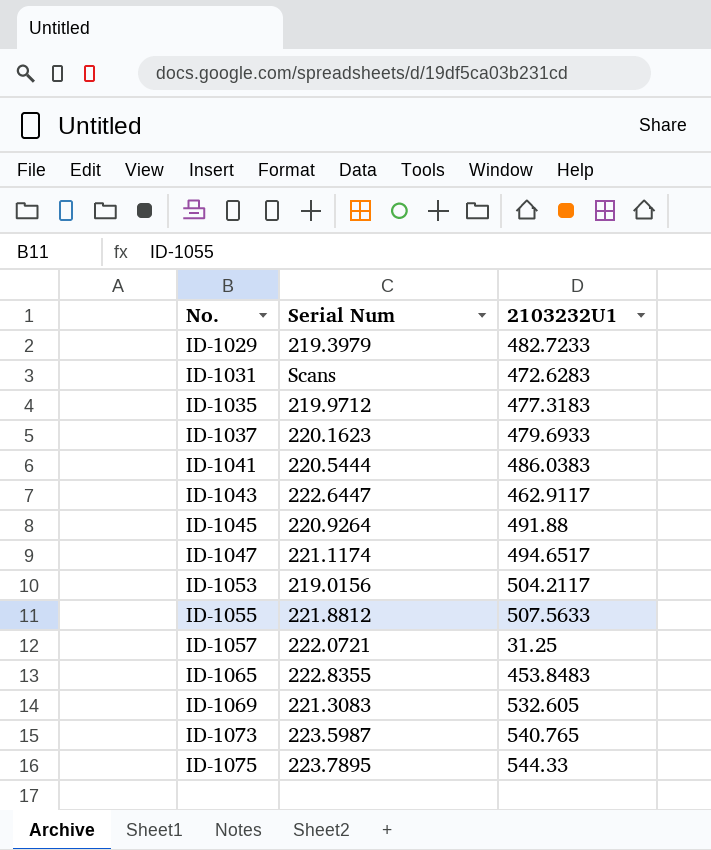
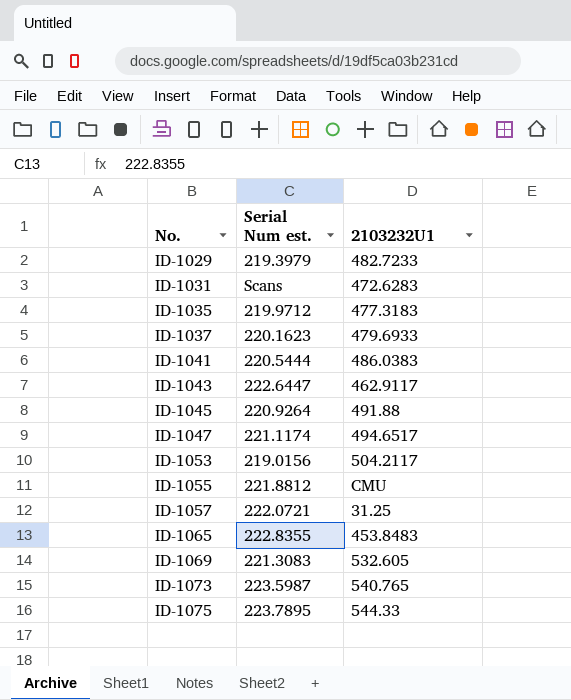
column name: Serial Num -> Serial Num est.
ID-1055 | 2103232U1: 507.5633 -> CMU

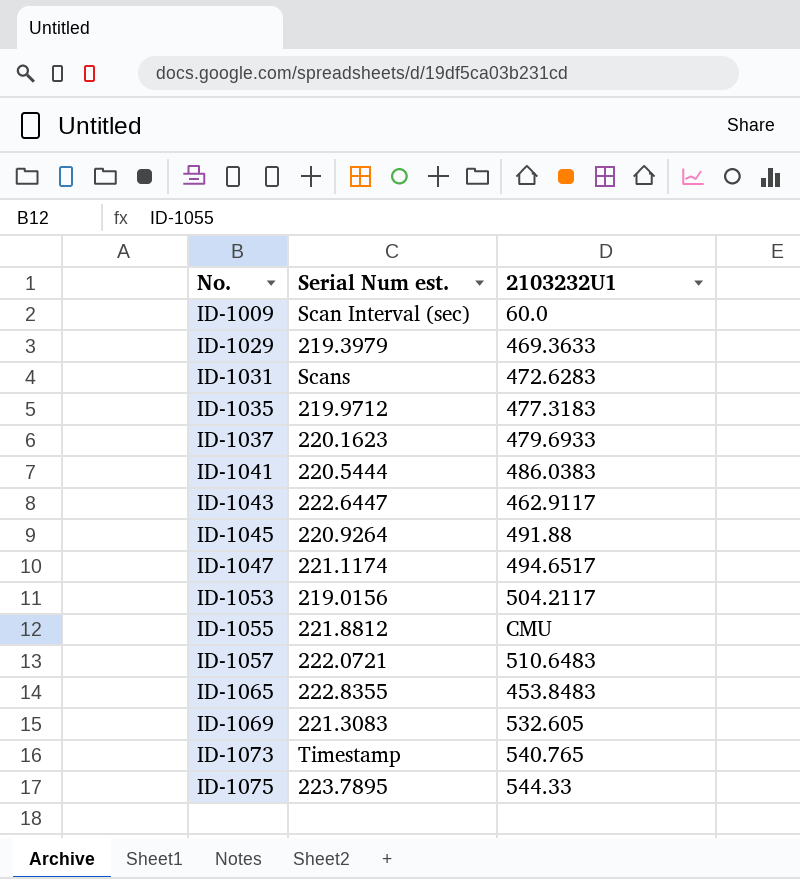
row ID-1009: none -> Scan Interval (sec) | 60.0
ID-1029 | 2103232U1: 482.7233 -> 469.3633
ID-1057 | 2103232U1: 31.25 -> 510.6483
ID-1073 | Serial Num est.: 223.5987 -> Timestamp

